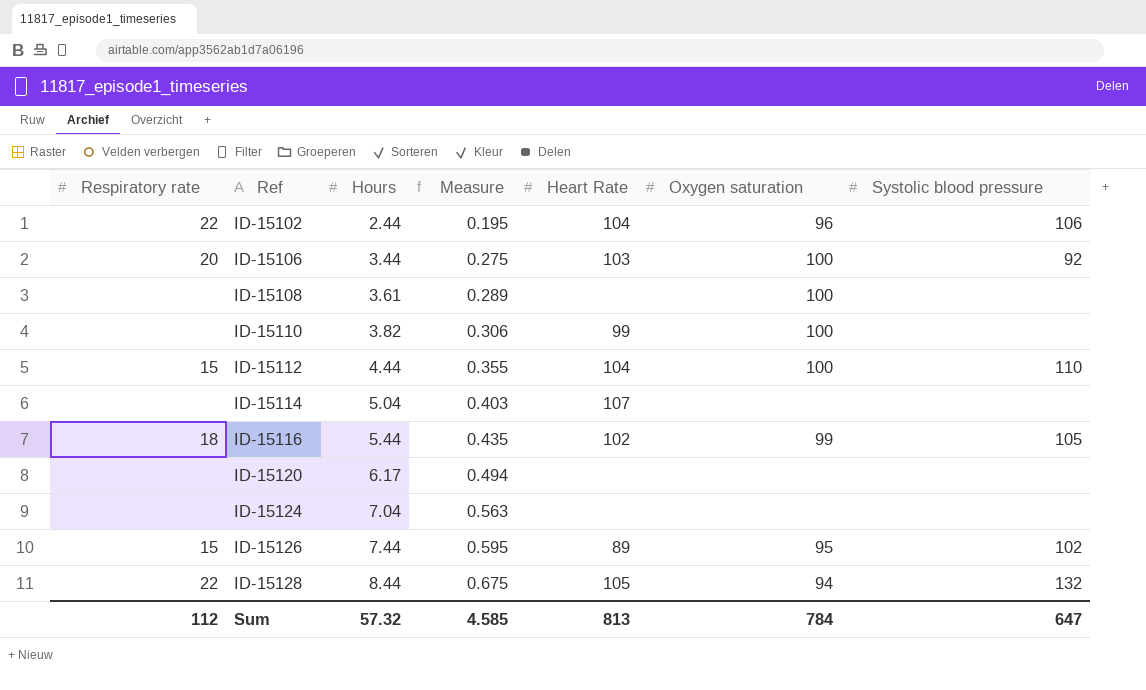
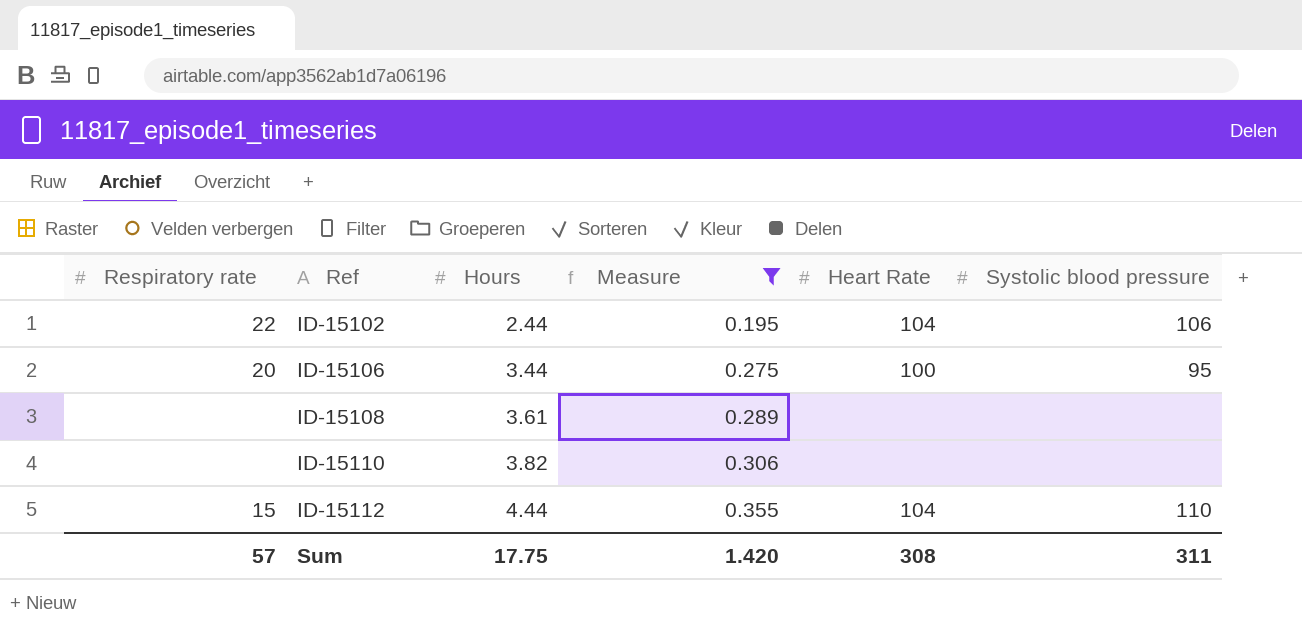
filter: none -> Measure <= 0.355
column Oxygen saturation | position: 6 -> none
ID-15106 | Heart Rate: 103 -> 100
ID-15106 | Systolic blood pressure: 92 -> 95
ID-15110 | Heart Rate: 99 -> none
Sum | Respiratory rate: 112 -> 57
Sum | Hours: 57.32 -> 17.75
Sum | Measure: 4.585 -> 1.420
Sum | Heart Rate: 813 -> 308
Sum | Systolic blood pressure: 647 -> 311

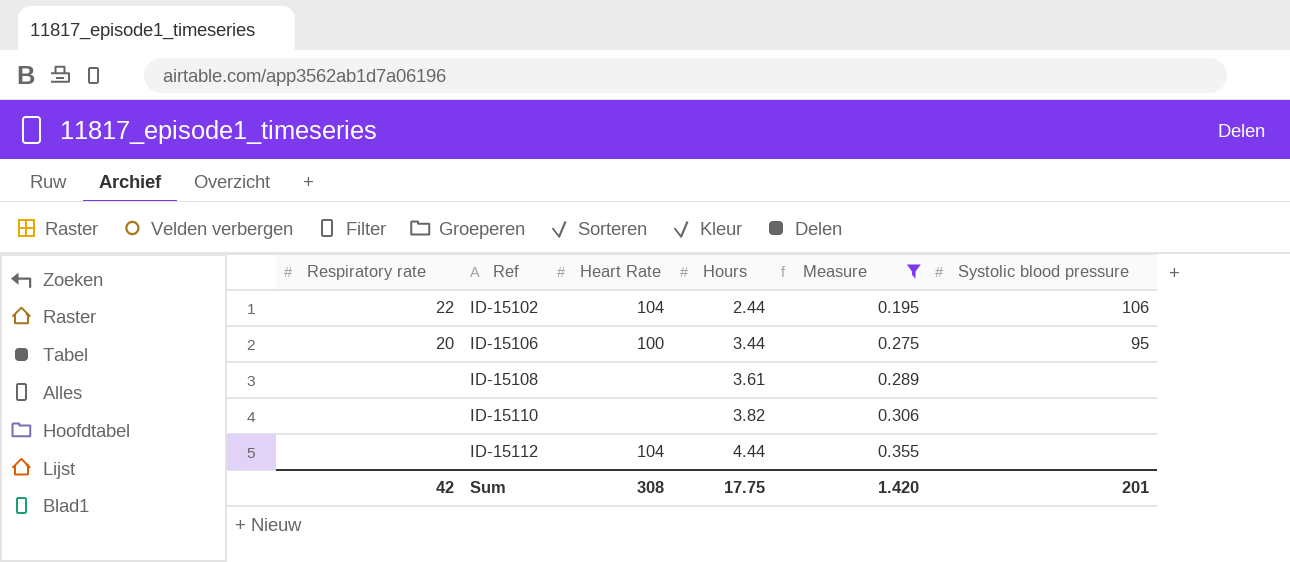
column Heart Rate | position: 5 -> 3
ID-15112 | Respiratory rate: 15 -> none
ID-15112 | Systolic blood pressure: 110 -> none
Sum | Respiratory rate: 57 -> 42
Sum | Systolic blood pressure: 311 -> 201

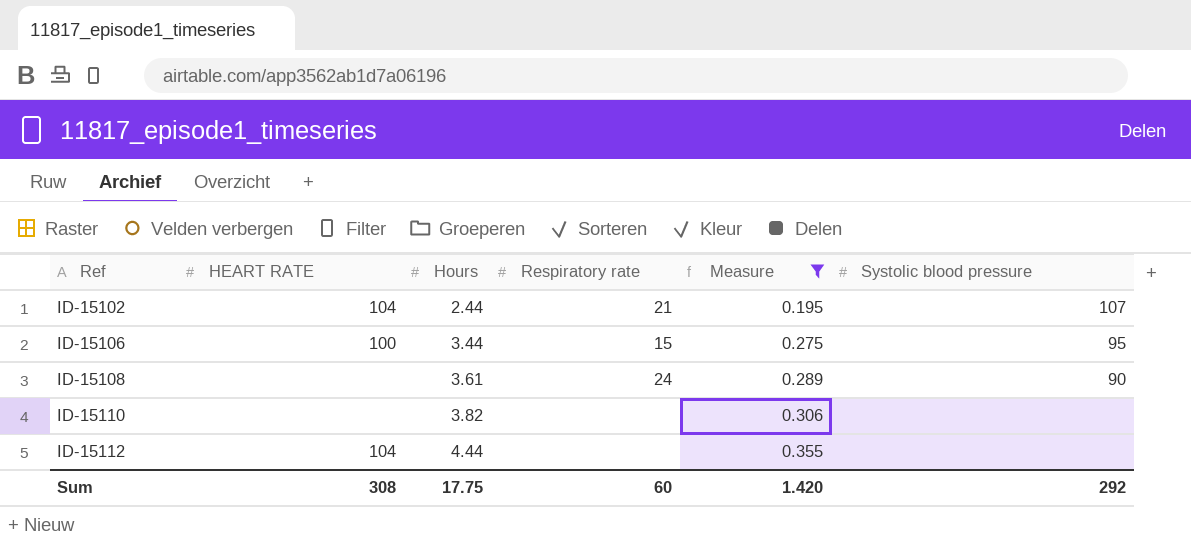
column name: Heart Rate -> HEART RATE
column Respiratory rate | position: 1 -> 4
ID-15102 | Respiratory rate: 22 -> 21
ID-15102 | Systolic blood pressure: 106 -> 107
ID-15106 | Respiratory rate: 20 -> 15
ID-15108 | Respiratory rate: none -> 24
ID-15108 | Systolic blood pressure: none -> 90
Sum | Respiratory rate: 42 -> 60
Sum | Systolic blood pressure: 201 -> 292

